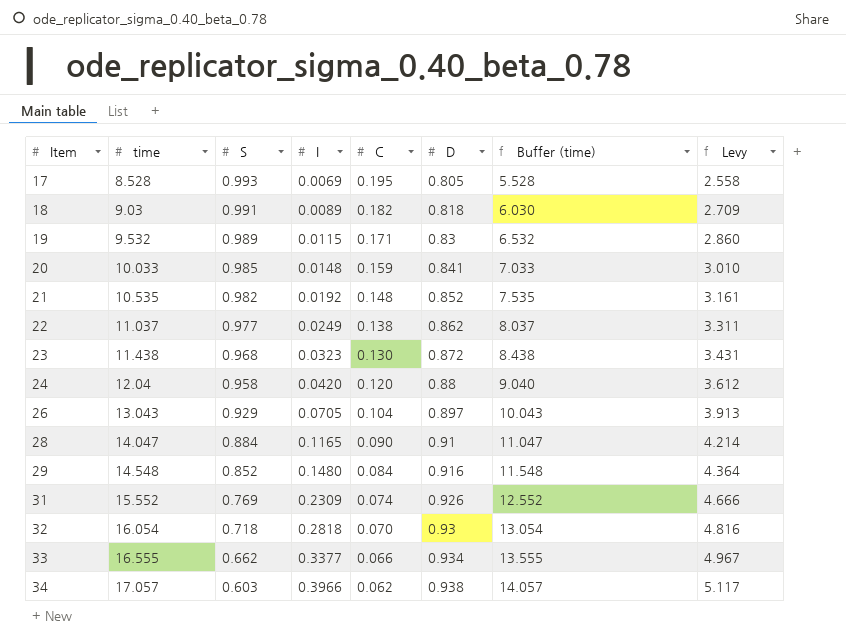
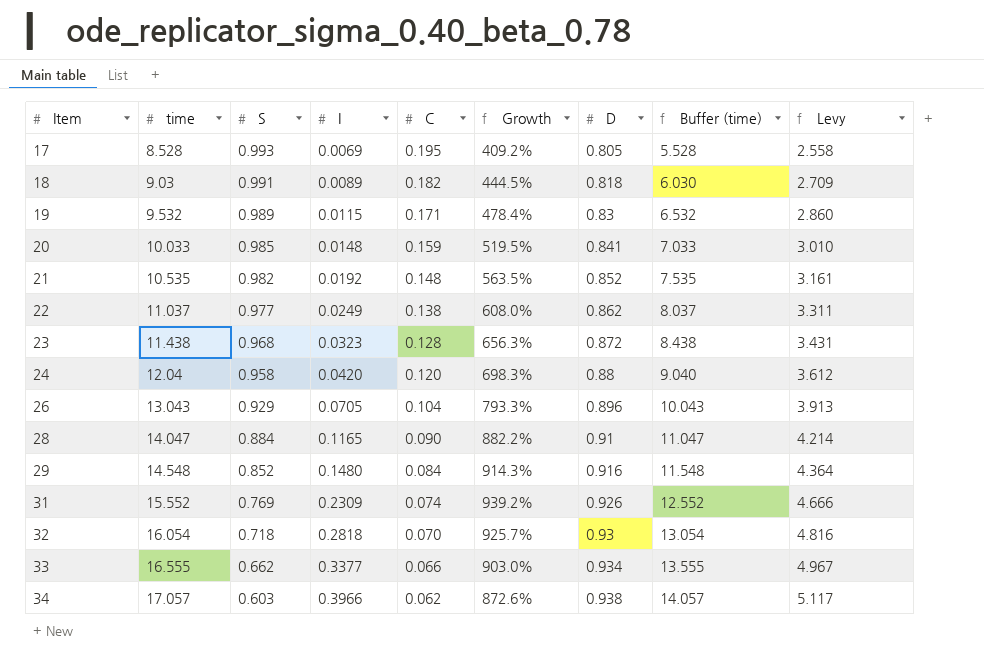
column Growth | formula: none -> ([S] - [C]) / [C]
23 | C: 0.130 -> 0.128
26 | D: 0.897 -> 0.896

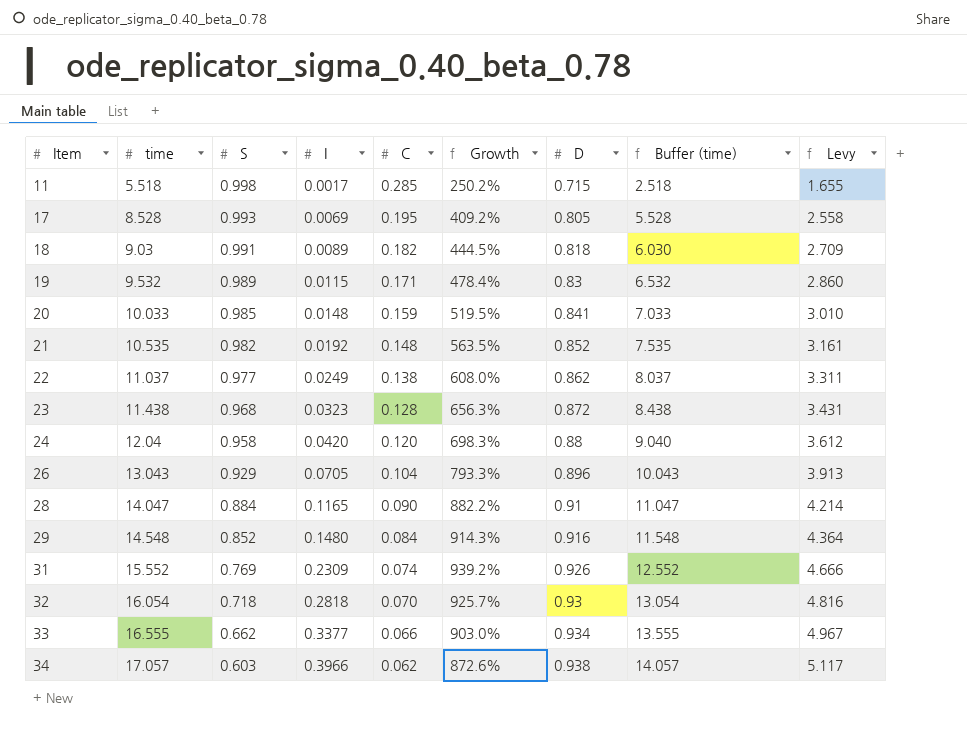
row 11: none -> 5.518 | 0.998 | 0.0017 | 0.285 | 250.2% | 0.715 | 2.518 | 1.655

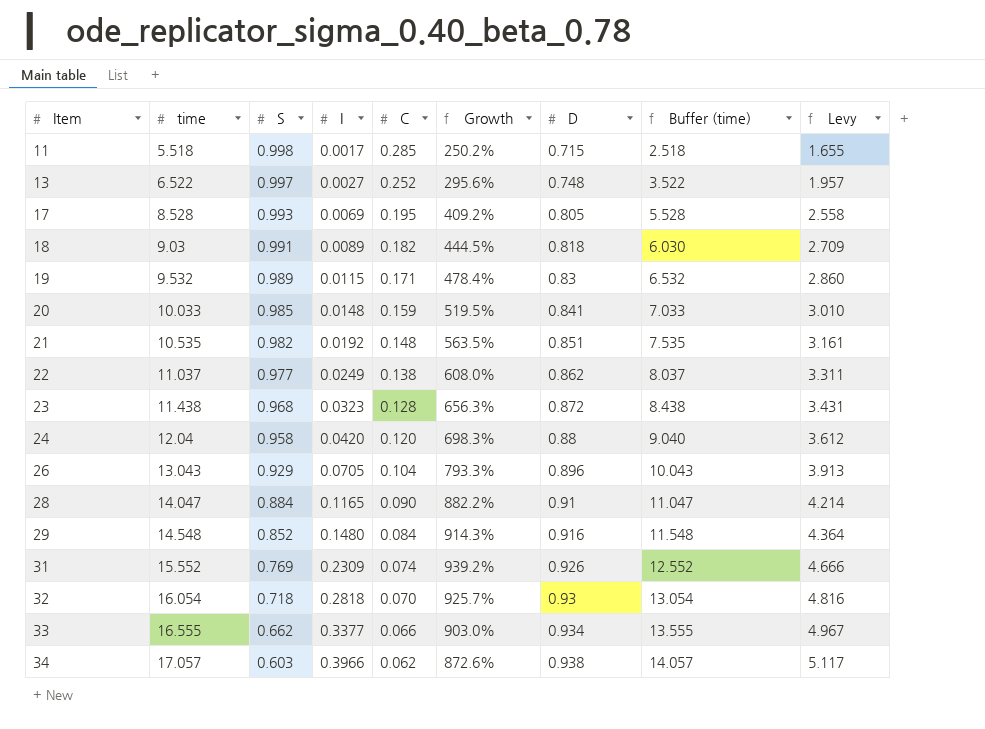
row 13: none -> 6.522 | 0.997 | 0.0027 | 0.252 | 295.6% | 0.748 | 3.522 | 1.957
21 | D: 0.852 -> 0.851

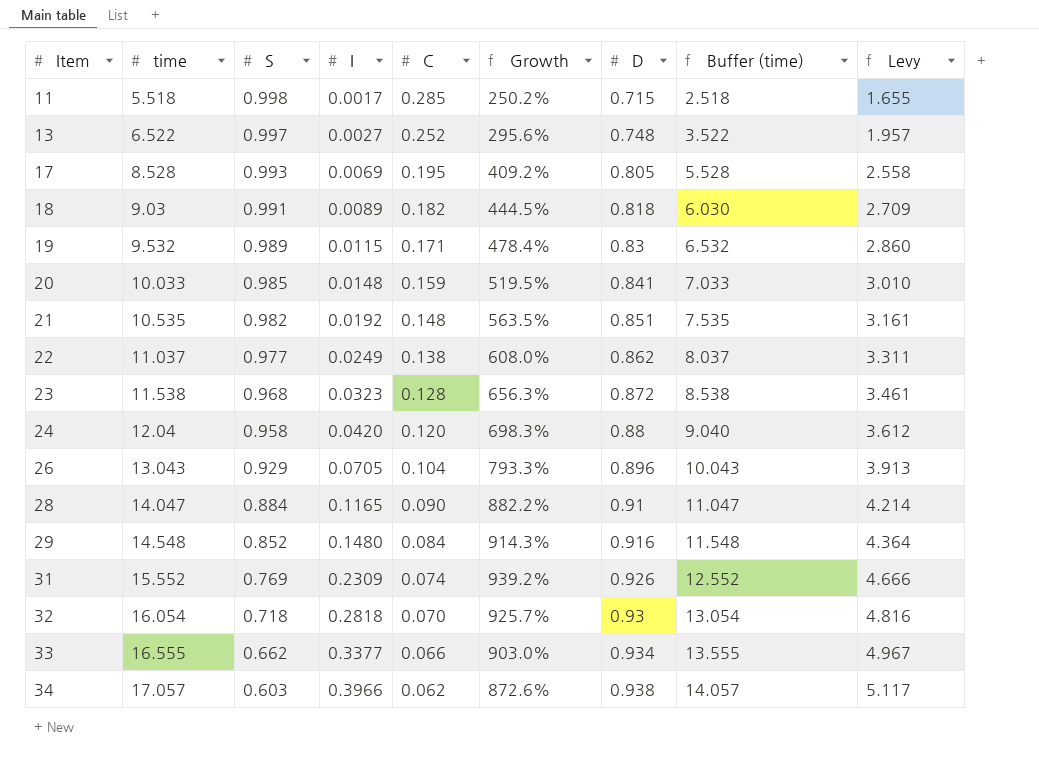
23 | time: 11.438 -> 11.538
23 | Buffer (time): 8.438 -> 8.538
23 | Levy: 3.431 -> 3.461

